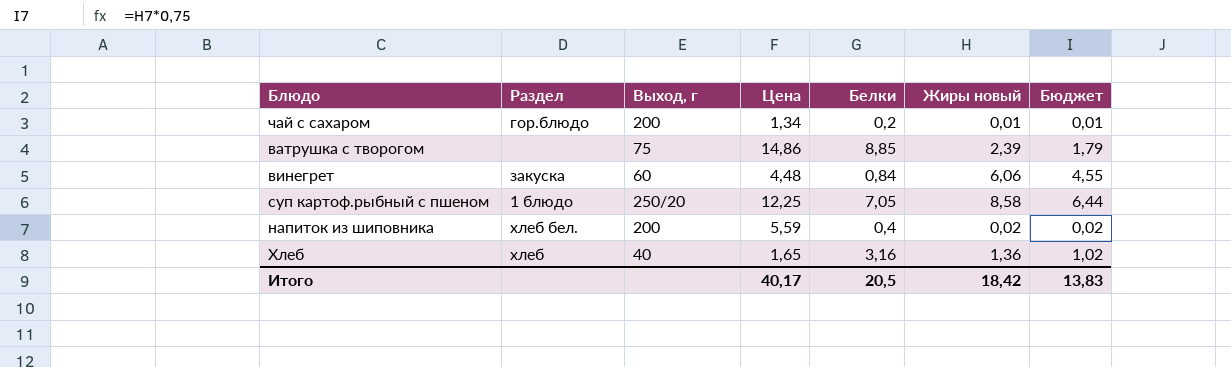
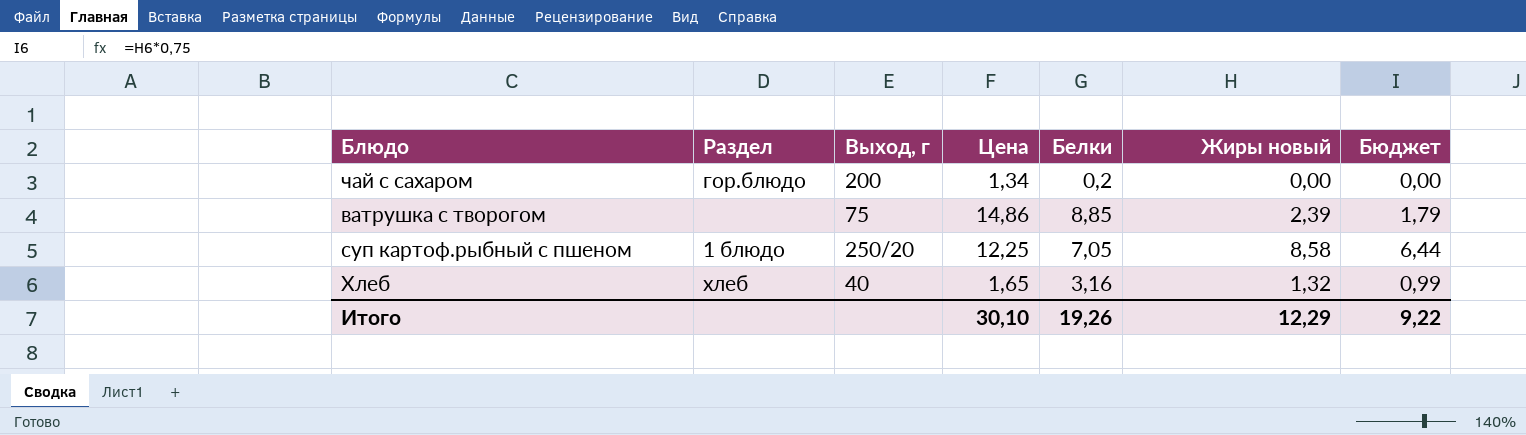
row винегрет: закуска | 60 | 4,48 | 0,84 | 6,06 | 4,55 -> none
row напиток из шиповника: хлеб бел. | 200 | 5,59 | 0,4 | 0,02 | 0,02 -> none
чай с сахаром | Жиры новый: 0,01 -> 0,00
чай с сахаром | Бюджет: 0,01 -> 0,00
Хлеб | Жиры новый: 1,36 -> 1,32
Хлеб | Бюджет: 1,02 -> 0,99
Итого | Цена: 40,17 -> 30,10
Итого | Белки: 20,5 -> 19,26
Итого | Жиры новый: 18,42 -> 12,29
Итого | Бюджет: 13,83 -> 9,22

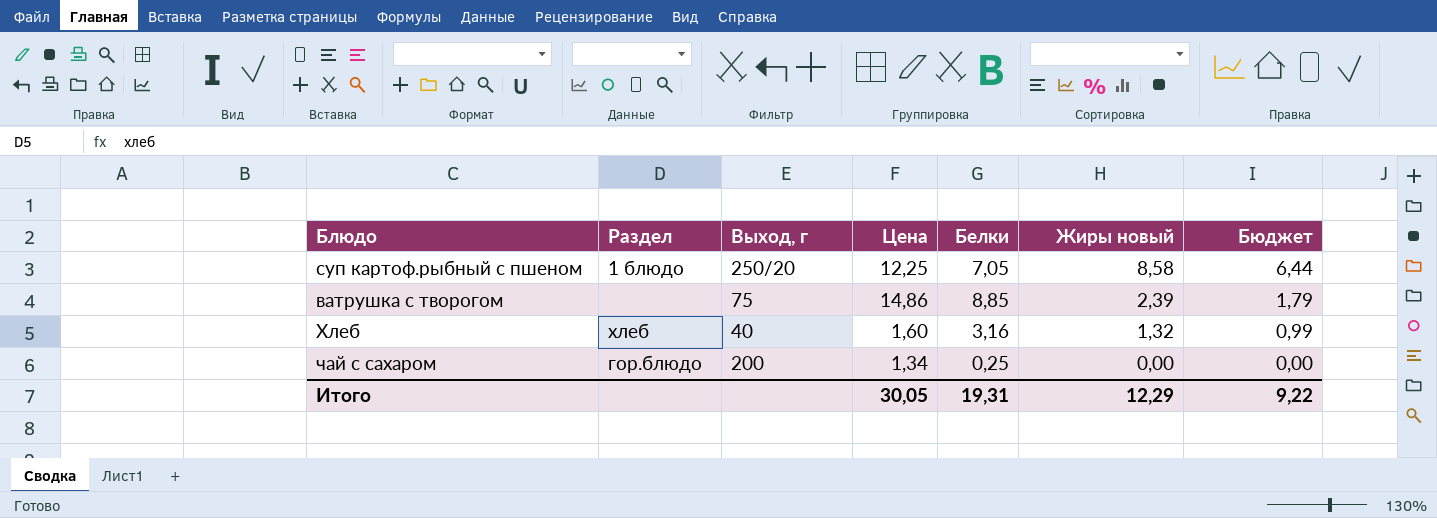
row order: none -> Жиры новый descending
Хлеб | Цена: 1,65 -> 1,60
чай с сахаром | Белки: 0,2 -> 0,25
Итого | Цена: 30,10 -> 30,05
Итого | Белки: 19,26 -> 19,31

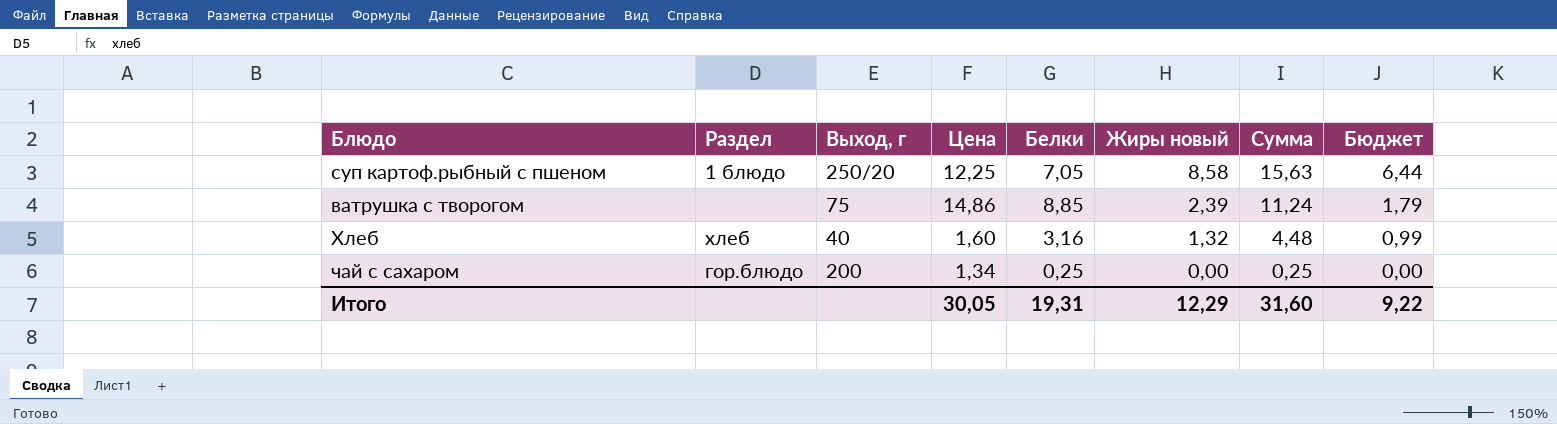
column Сумма | formula: none -> [Белки] + [Жиры новый]

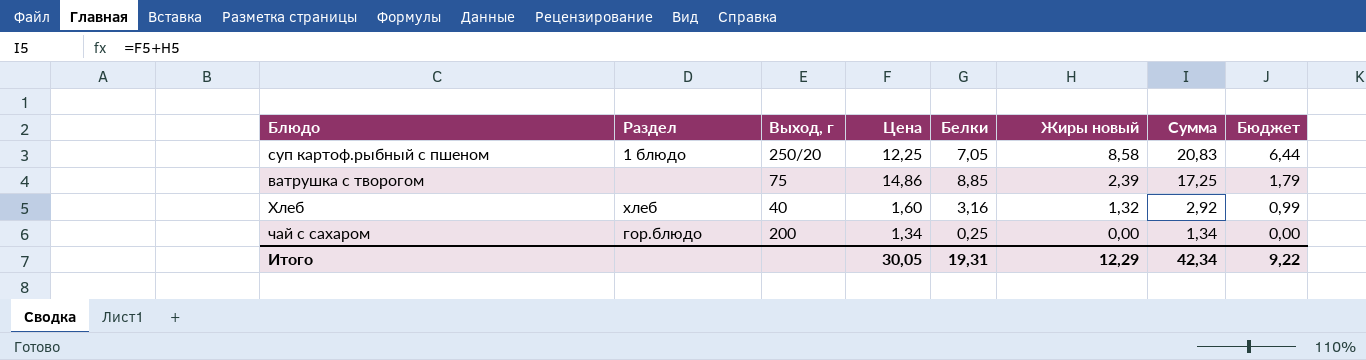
column Сумма | formula: [Белки] + [Жиры новый] -> [Цена] + [Жиры новый]
Итого | Сумма: 31,60 -> 42,34

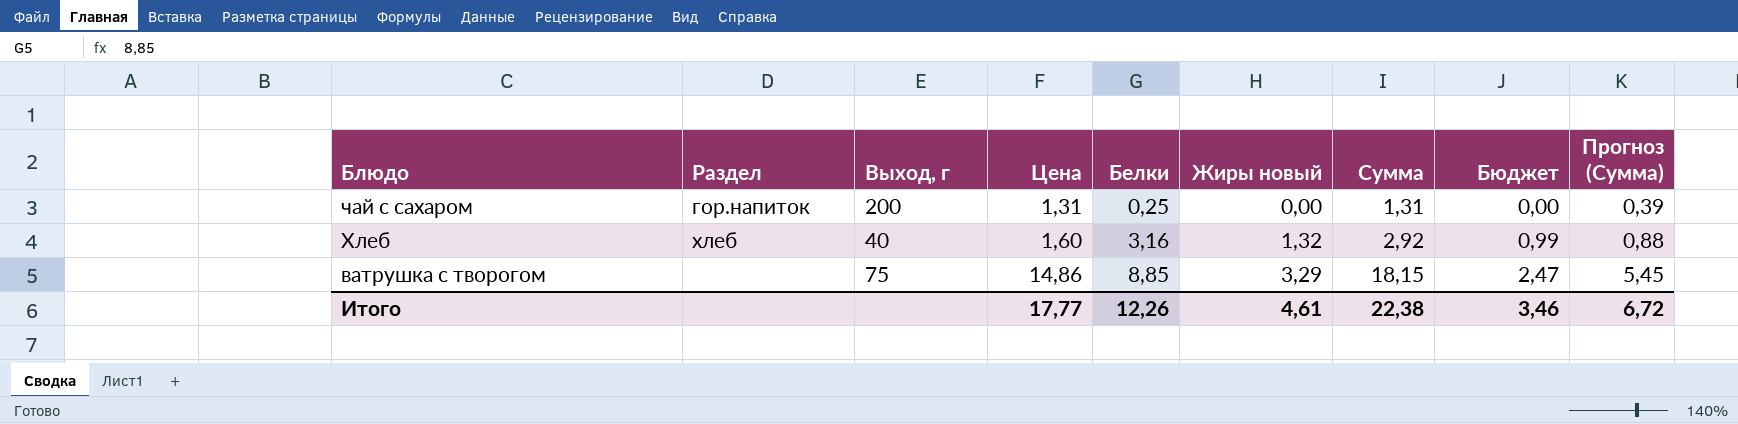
row order: Жиры новый descending -> Блюдо descending
column Прогноз (Сумма) | formula: none -> [Сумма] * 0,3
row суп картоф.рыбный с пшеном: 1 блюдо | 250/20 | 12,25 | 7,05 | 8,58 | 20,83 | 6,44 -> none
чай с сахаром | Раздел: гор.блюдо -> гор.напиток
чай с сахаром | Цена: 1,34 -> 1,31
чай с сахаром | Сумма: 1,34 -> 1,31
ватрушка с творогом | Жиры новый: 2,39 -> 3,29
ватрушка с творогом | Сумма: 17,25 -> 18,15
ватрушка с творогом | Бюджет: 1,79 -> 2,47
Итого | Цена: 30,05 -> 17,77
Итого | Белки: 19,31 -> 12,26
Итого | Жиры новый: 12,29 -> 4,61
Итого | Сумма: 42,34 -> 22,38
Итого | Бюджет: 9,22 -> 3,46

